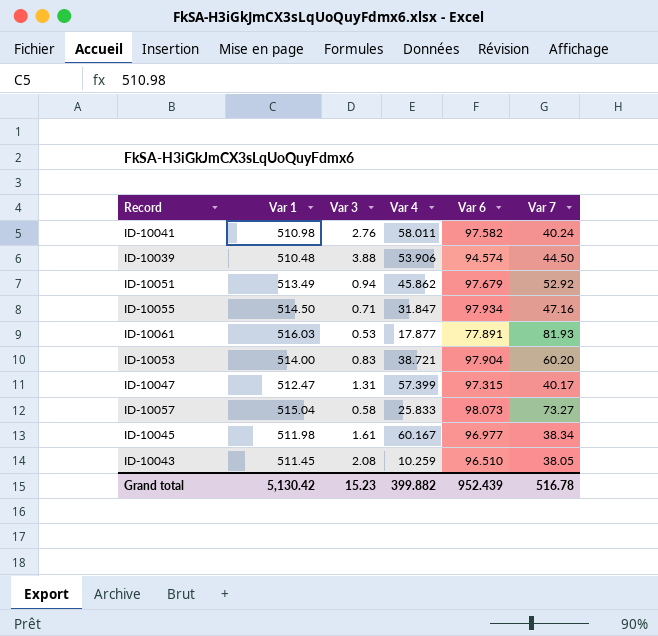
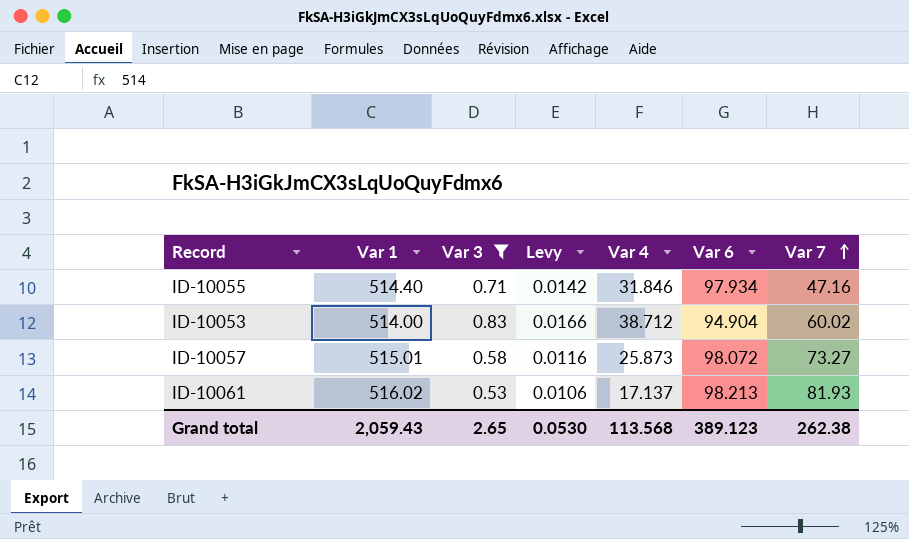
filter: none -> Var 3 <= 0.83
row order: none -> Var 7 ascending
column Levy | formula: none -> [Var 3] * 0.02
ID-10055 | Var 1: 514.50 -> 514.40
ID-10055 | Var 4: 31.847 -> 31.846
ID-10053 | Var 4: 38.721 -> 38.712
ID-10053 | Var 6: 97.904 -> 94.904
ID-10053 | Var 7: 60.20 -> 60.02
ID-10057 | Var 1: 515.04 -> 515.01
ID-10057 | Var 4: 25.833 -> 25.873
ID-10057 | Var 6: 98.073 -> 98.072
ID-10061 | Var 1: 516.03 -> 516.02
ID-10061 | Var 4: 17.877 -> 17.137
ID-10061 | Var 6: 77.891 -> 98.213
Grand total | Var 1: 5,130.42 -> 2,059.43
Grand total | Var 3: 15.23 -> 2.65
Grand total | Var 4: 399.882 -> 113.568
Grand total | Var 6: 952.439 -> 389.123
Grand total | Var 7: 516.78 -> 262.38

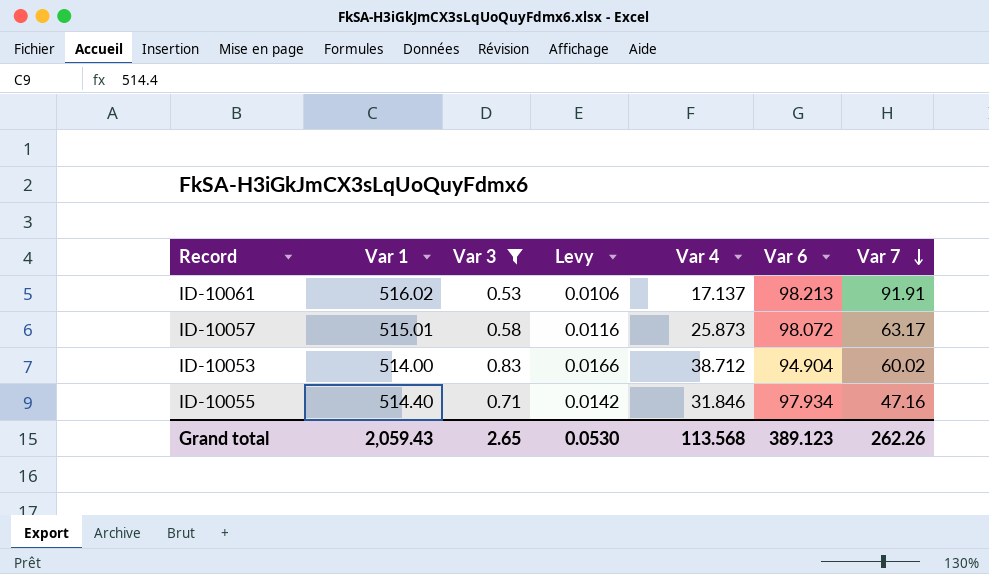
row order: Var 7 ascending -> Var 7 descending
ID-10061 | Var 7: 81.93 -> 91.91
ID-10057 | Var 7: 73.27 -> 63.17
Grand total | Var 7: 262.38 -> 262.26

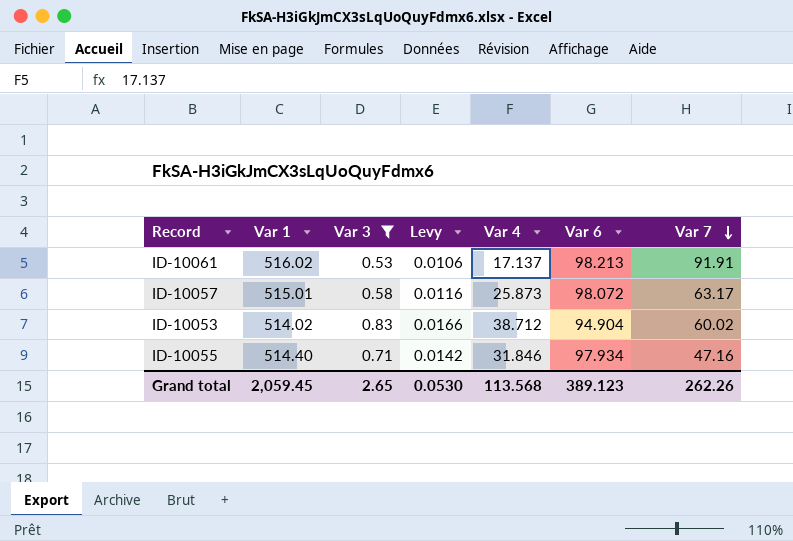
ID-10053 | Var 1: 514.00 -> 514.02
Grand total | Var 1: 2,059.43 -> 2,059.45

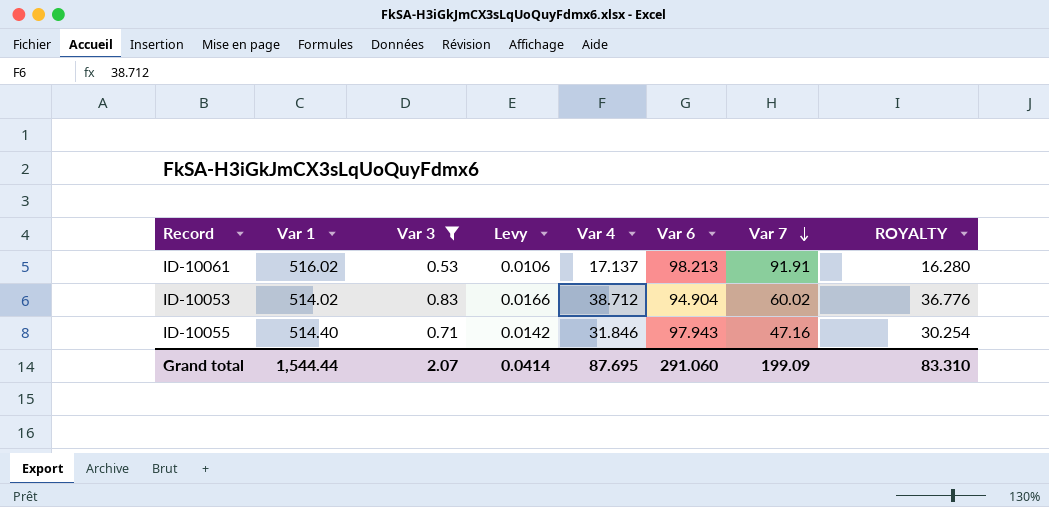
column ROYALTY | formula: none -> [Var 4] * 0.95
row ID-10057: 515.01 | 0.58 | 0.0116 | 25.873 | 98.072 | 63.17 -> none
ID-10055 | Var 6: 97.934 -> 97.943
Grand total | Var 1: 2,059.45 -> 1,544.44
Grand total | Var 3: 2.65 -> 2.07
Grand total | Levy: 0.0530 -> 0.0414
Grand total | Var 4: 113.568 -> 87.695
Grand total | Var 6: 389.123 -> 291.060
Grand total | Var 7: 262.26 -> 199.09

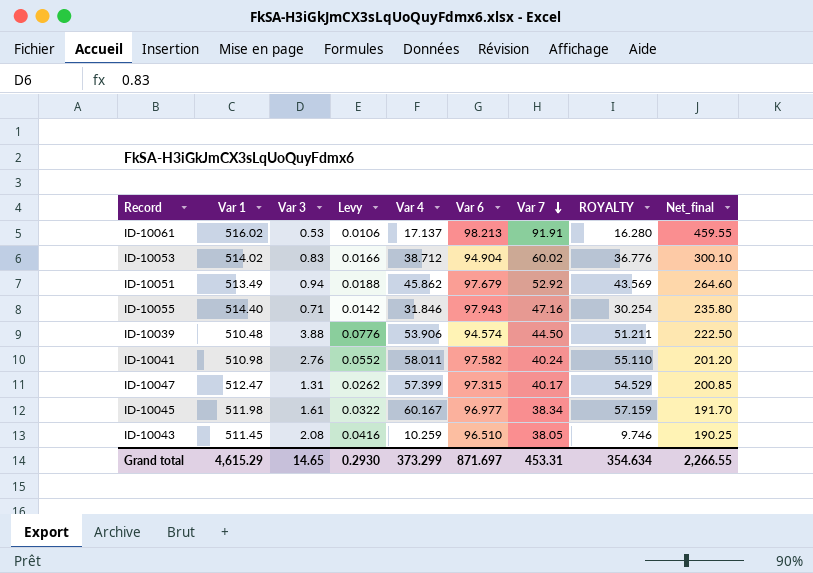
filter: Var 3 <= 0.83 -> none
column Net_final | formula: none -> [Var 7] * 5
Grand total | Var 1: 1,544.44 -> 4,615.29
Grand total | Var 3: 2.07 -> 14.65
Grand total | Levy: 0.0414 -> 0.2930
Grand total | Var 4: 87.695 -> 373.299
Grand total | Var 6: 291.060 -> 871.697
Grand total | Var 7: 199.09 -> 453.31
Grand total | ROYALTY: 83.310 -> 354.634

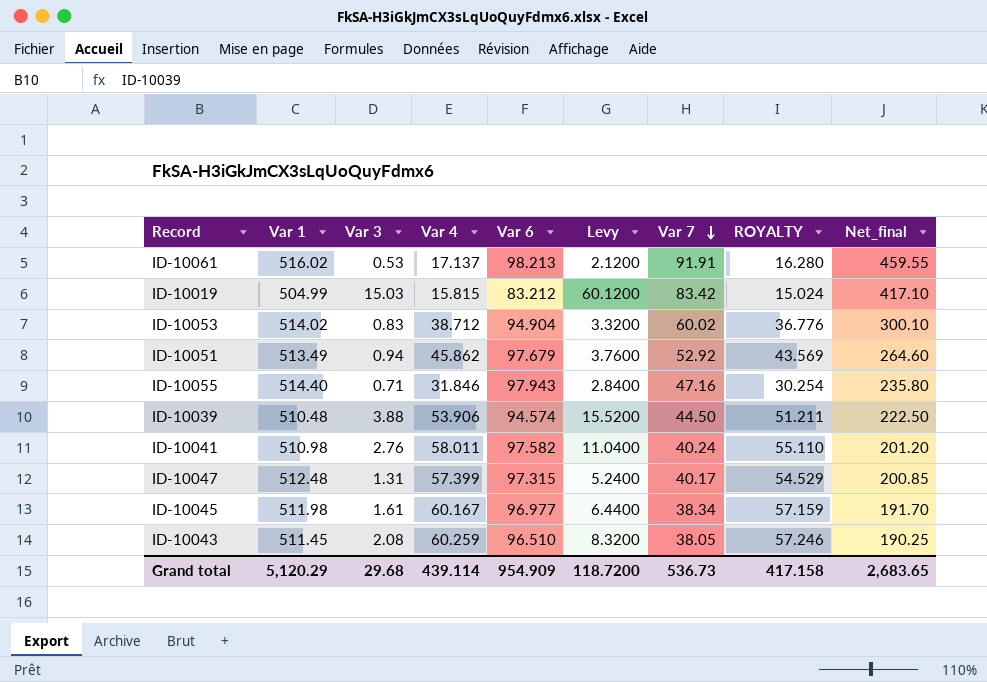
column Levy | formula: [Var 3] * 0.02 -> [Var 3] * 4
column Levy | position: 4 -> 6
row ID-10019: none -> 504.99 | 15.03 | 15.815 | 83.212 | 60.1200 | 83.42 | 15.024 | 417.10
ID-10047 | Var 1: 512.47 -> 512.48
ID-10043 | Var 4: 10.259 -> 60.259
ID-10043 | ROYALTY: 9.746 -> 57.246
Grand total | Var 1: 4,615.29 -> 5,120.29
Grand total | Var 3: 14.65 -> 29.68
Grand total | Var 4: 373.299 -> 439.114
Grand total | Var 6: 871.697 -> 954.909
Grand total | Levy: 0.2930 -> 118.7200
Grand total | Var 7: 453.31 -> 536.73
Grand total | ROYALTY: 354.634 -> 417.158
Grand total | Net_final: 2,266.55 -> 2,683.65

